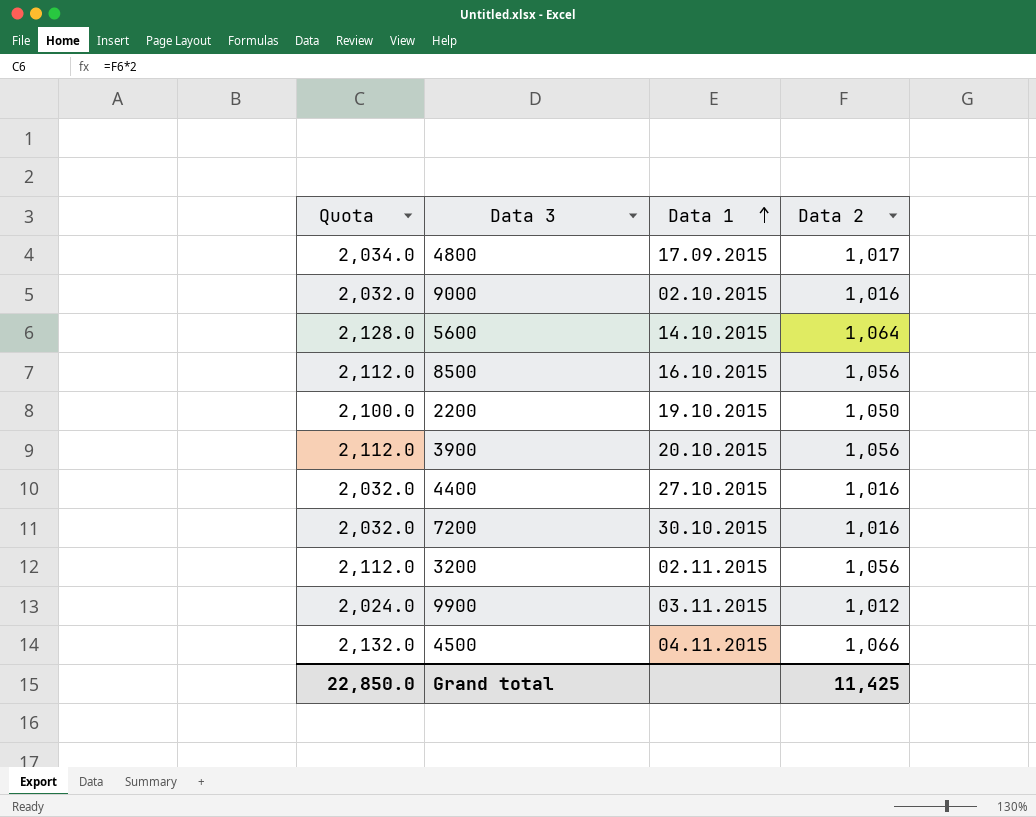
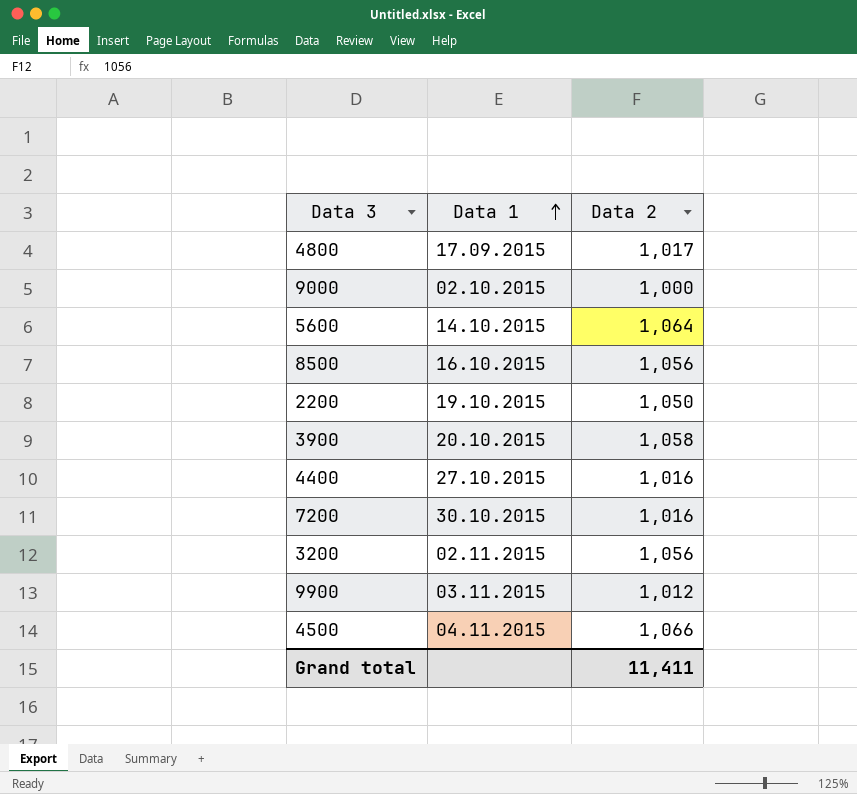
column Quota | formula: [Data 2] * 2 -> none
9000 | Data 2: 1,016 -> 1,000
3900 | Data 2: 1,056 -> 1,058
Grand total | Data 2: 11,425 -> 11,411

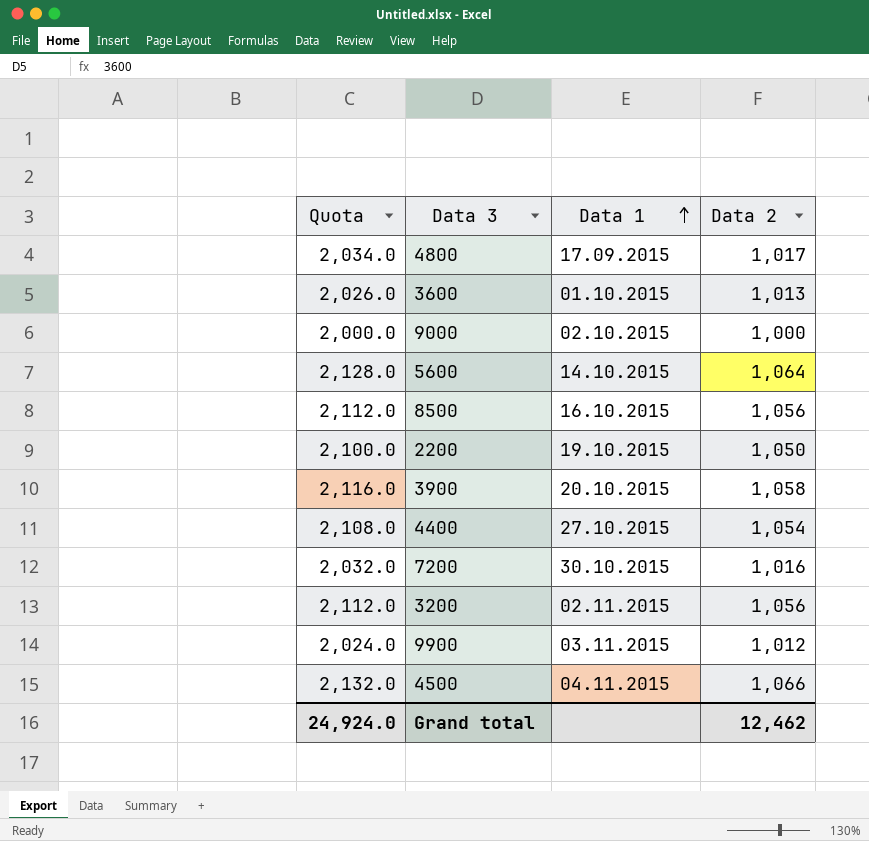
column Quota | formula: none -> [Data 2] * 2
row 3600: none -> 2,026.0 | 01.10.2015 | 1,013
4400 | Data 2: 1,016 -> 1,054
Grand total | Data 2: 11,411 -> 12,462

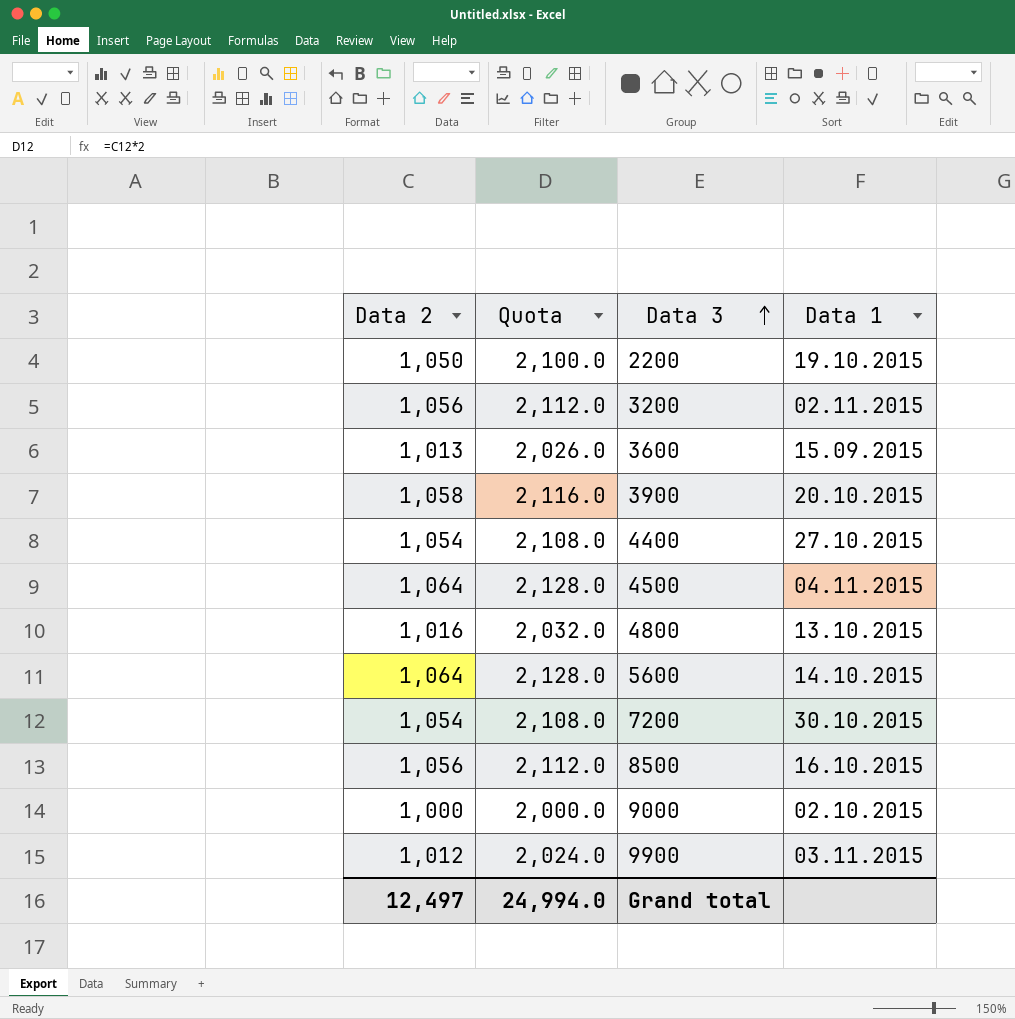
row order: Data 1 ascending -> Data 3 ascending
column Data 2 | position: 4 -> 1
3600 | Data 1: 01.10.2015 -> 15.09.2015
4500 | Data 2: 1,066 -> 1,064
4500 | Quota: 2,132.0 -> 2,128.0
4800 | Data 2: 1,017 -> 1,016
4800 | Quota: 2,034.0 -> 2,032.0
4800 | Data 1: 17.09.2015 -> 13.10.2015
7200 | Data 2: 1,016 -> 1,054
7200 | Quota: 2,032.0 -> 2,108.0
Grand total | Data 2: 12,462 -> 12,497
Grand total | Quota: 24,924.0 -> 24,994.0

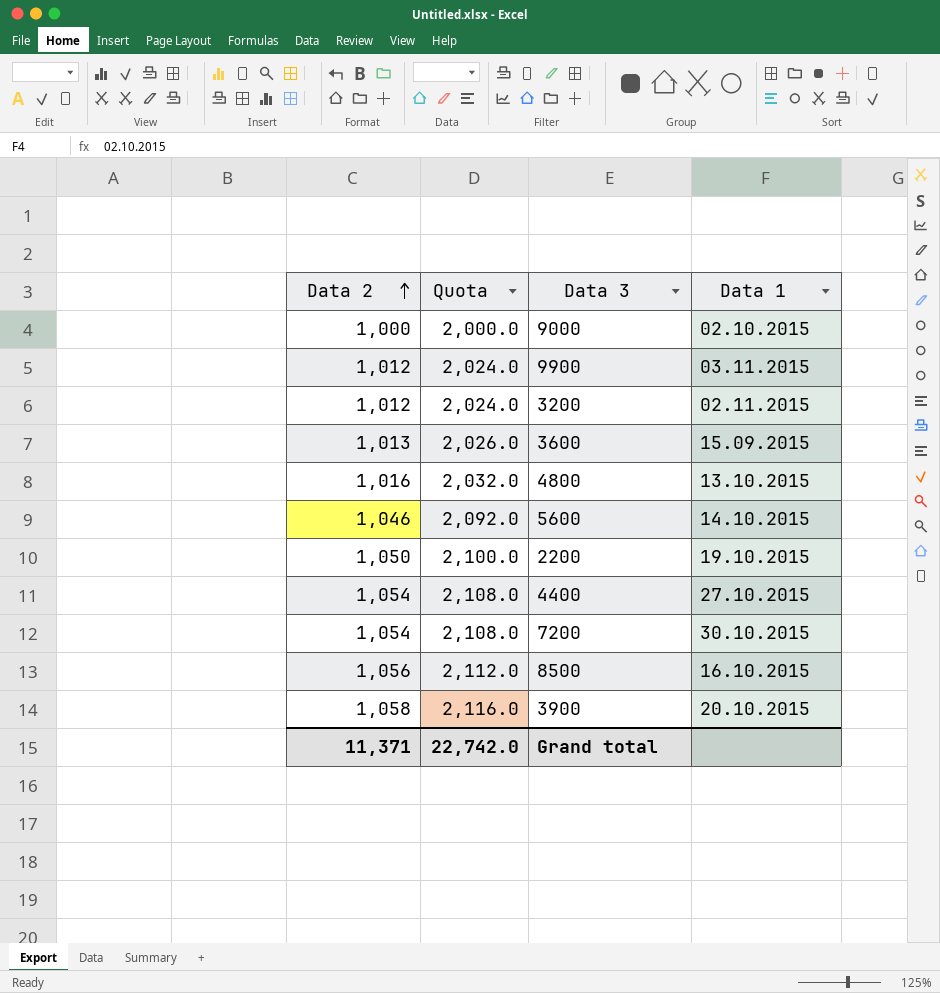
row order: Data 3 ascending -> Data 2 ascending
row 4500: 1,064 | 2,128.0 | 04.11.2015 -> none
3200 | Data 2: 1,056 -> 1,012
3200 | Quota: 2,112.0 -> 2,024.0
5600 | Data 2: 1,064 -> 1,046
5600 | Quota: 2,128.0 -> 2,092.0
Grand total | Data 2: 12,497 -> 11,371
Grand total | Quota: 24,994.0 -> 22,742.0

